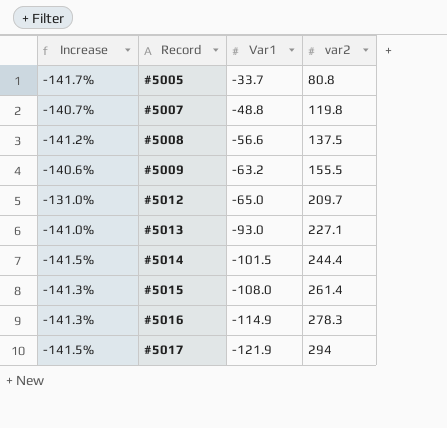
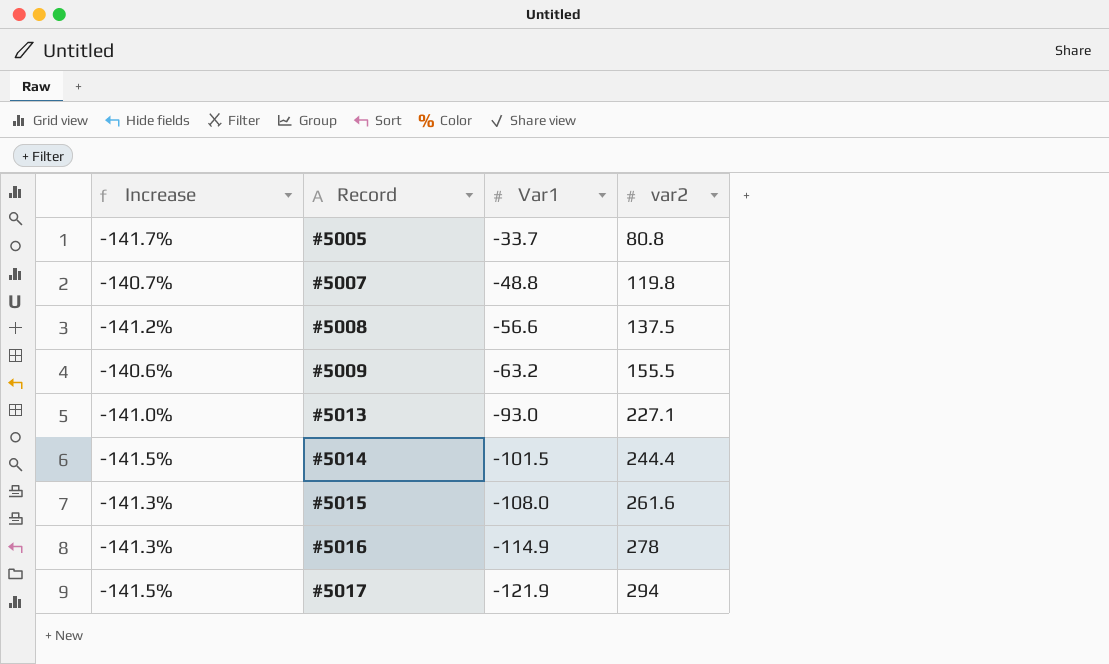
row #5012: -131.0% | -65.0 | 209.7 -> none
#5015 | var2: 261.4 -> 261.6
#5016 | var2: 278.3 -> 278

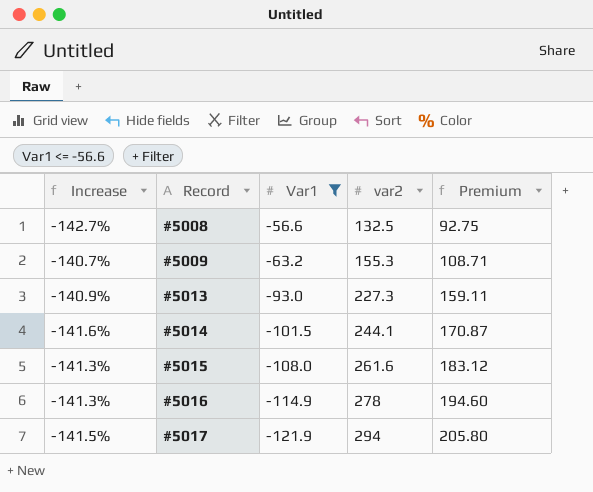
filter: none -> Var1 <= -56.6
column Premium | formula: none -> [var2] * 0.7
#5008 | Increase: -141.2% -> -142.7%
#5008 | var2: 137.5 -> 132.5
#5009 | Increase: -140.6% -> -140.7%
#5009 | var2: 155.5 -> 155.3
#5013 | Increase: -141.0% -> -140.9%
#5013 | var2: 227.1 -> 227.3
#5014 | Increase: -141.5% -> -141.6%
#5014 | var2: 244.4 -> 244.1

